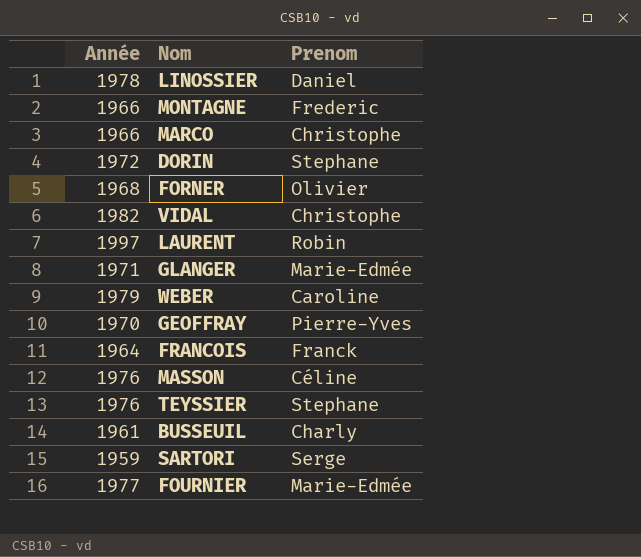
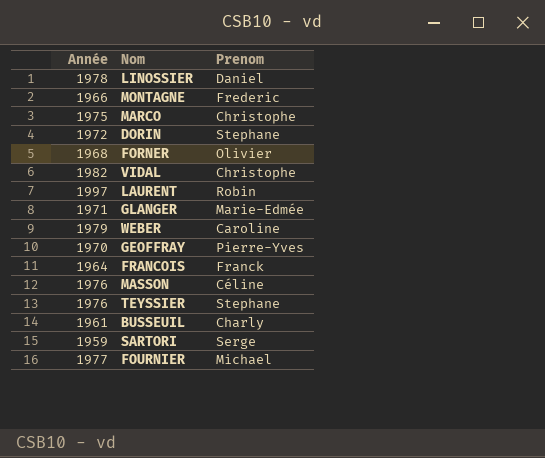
MARCO | Année: 1966 -> 1975
FOURNIER | Prenom: Marie-Edmée -> Michael

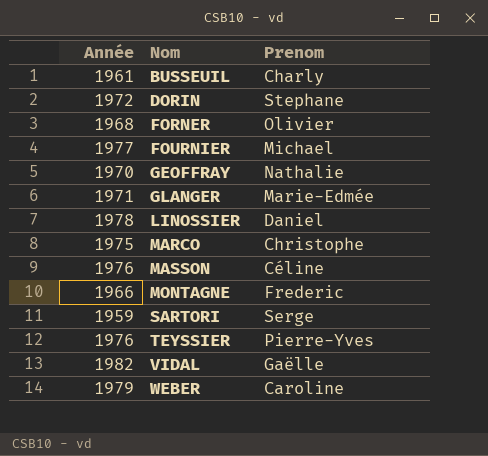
row order: none -> Nom ascending
row LAURENT: 1997 | Robin -> none
row FRANCOIS: 1964 | Franck -> none
GEOFFRAY | Prenom: Pierre-Yves -> Nathalie
TEYSSIER | Prenom: Stephane -> Pierre-Yves
VIDAL | Prenom: Christophe -> Gaëlle

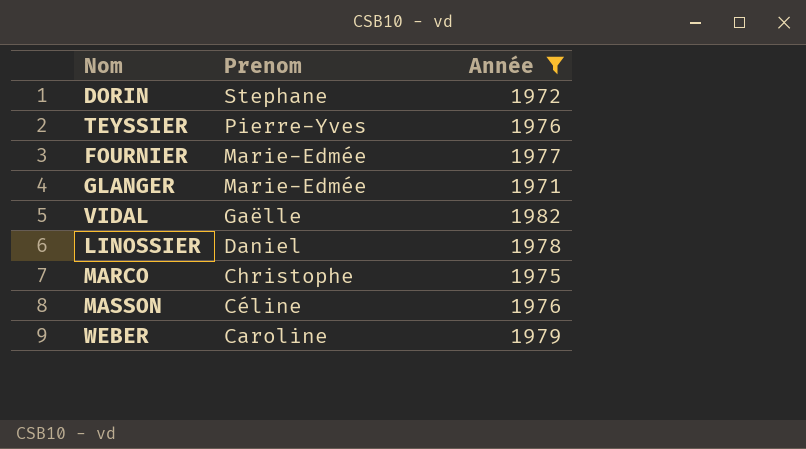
filter: none -> Année >= 1971
row order: Nom ascending -> Prenom descending
column Année | position: 1 -> 3
FOURNIER | Prenom: Michael -> Marie-Edmée

